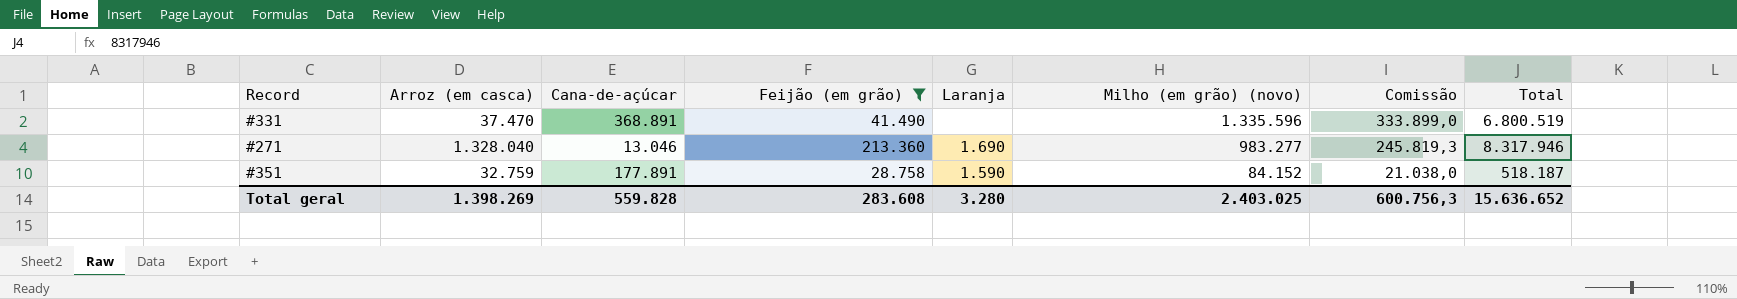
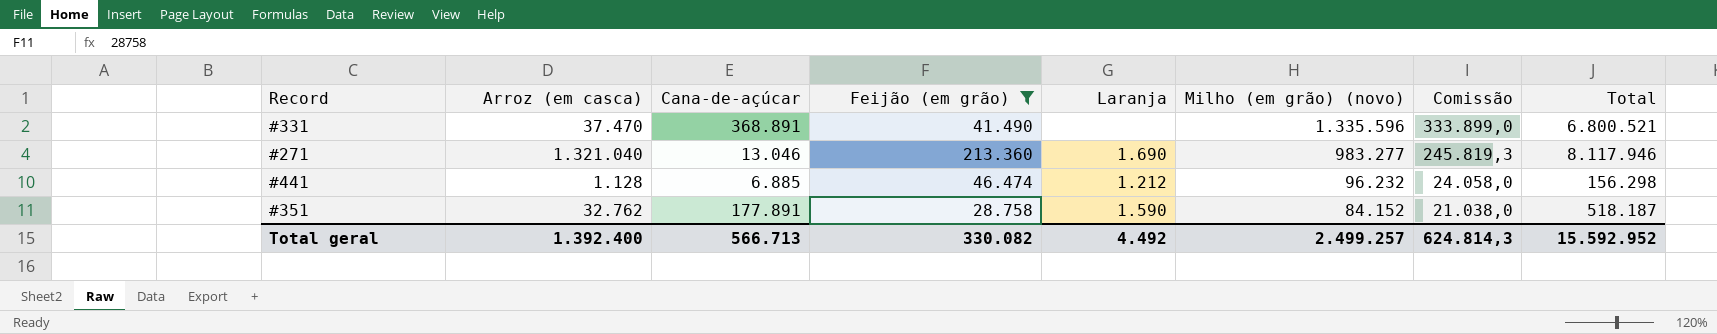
#331 | Total: 6.800.519 -> 6.800.521
#271 | Arroz (em casca): 1.328.040 -> 1.321.040
#271 | Total: 8.317.946 -> 8.117.946
row #441: none -> 1.128 | 6.885 | 46.474 | 1.212 | 96.232 | 24.058,0 | 156.298
#351 | Arroz (em casca): 32.759 -> 32.762
Total geral | Arroz (em casca): 1.398.269 -> 1.392.400
Total geral | Cana-de-açúcar: 559.828 -> 566.713
Total geral | Feijão (em grão): 283.608 -> 330.082
Total geral | Laranja: 3.280 -> 4.492
Total geral | Milho (em grão) (novo): 2.403.025 -> 2.499.257
Total geral | Comissão: 600.756,3 -> 624.814,3
Total geral | Total: 15.636.652 -> 15.592.952

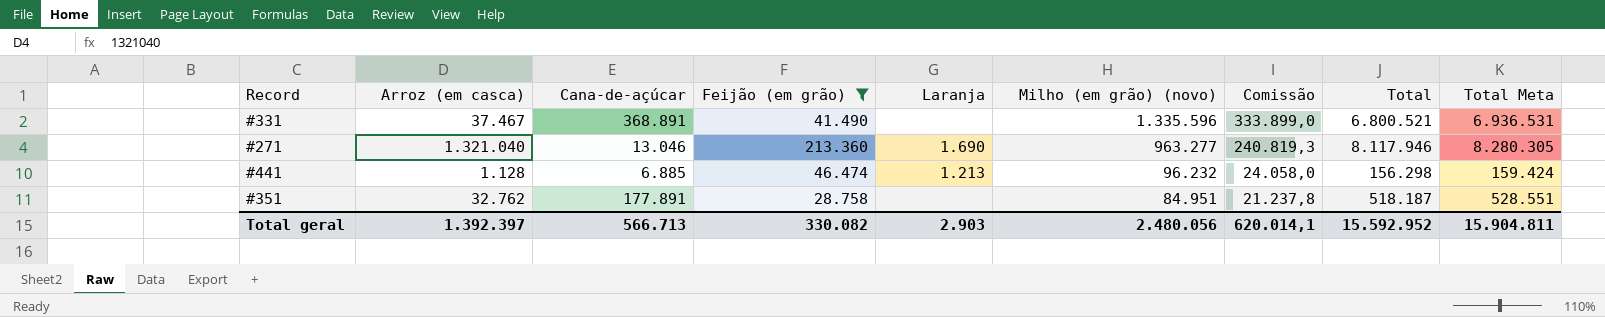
column Total Meta | formula: none -> [Total] * 1,02
#331 | Arroz (em casca): 37.470 -> 37.467
#271 | Milho (em grão) (novo): 983.277 -> 963.277
#271 | Comissão: 245.819,3 -> 240.819,3
#441 | Laranja: 1.212 -> 1.213
#351 | Laranja: 1.590 -> none
#351 | Milho (em grão) (novo): 84.152 -> 84.951
#351 | Comissão: 21.038,0 -> 21.237,8
Total geral | Arroz (em casca): 1.392.400 -> 1.392.397
Total geral | Laranja: 4.492 -> 2.903
Total geral | Milho (em grão) (novo): 2.499.257 -> 2.480.056
Total geral | Comissão: 624.814,3 -> 620.014,1

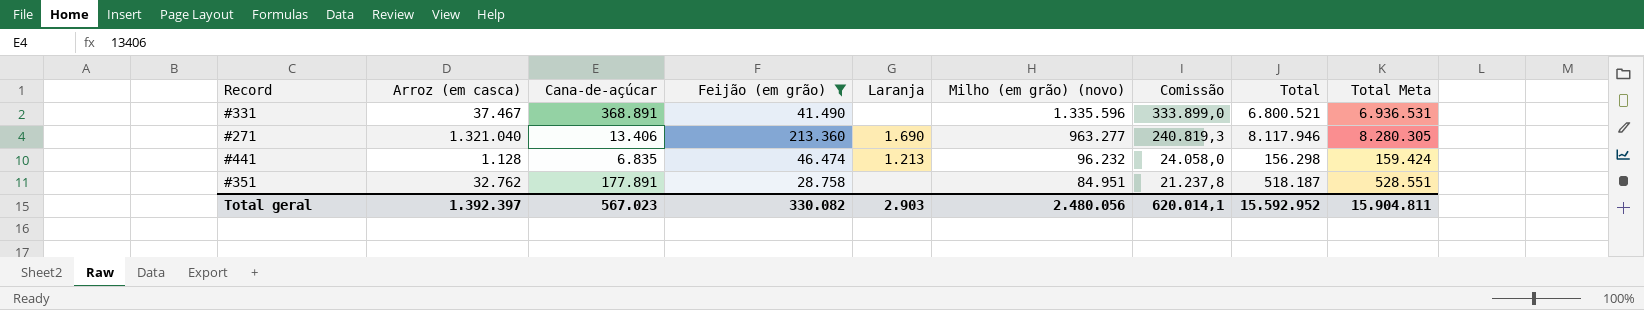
#271 | Cana-de-açúcar: 13.046 -> 13.406
#441 | Cana-de-açúcar: 6.885 -> 6.835
Total geral | Cana-de-açúcar: 566.713 -> 567.023

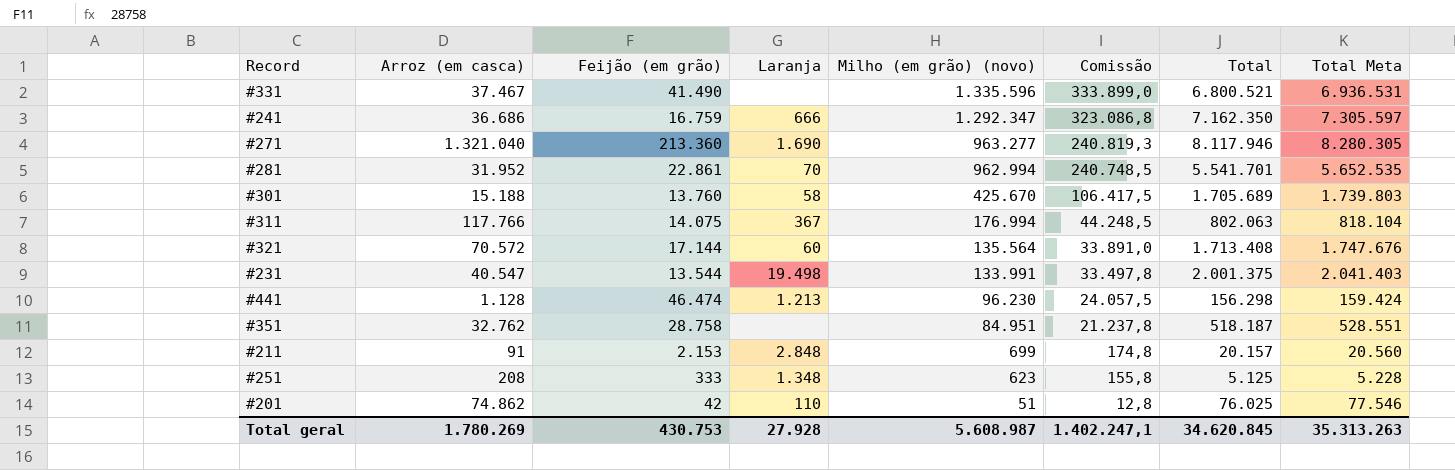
filter: Feijão (em grão) >= 28.758 -> none
column Cana-de-açúcar | position: 3 -> none
#441 | Milho (em grão) (novo): 96.232 -> 96.230
#441 | Comissão: 24.058,0 -> 24.057,5
Total geral | Arroz (em casca): 1.392.397 -> 1.780.269
Total geral | Feijão (em grão): 330.082 -> 430.753
Total geral | Laranja: 2.903 -> 27.928
Total geral | Milho (em grão) (novo): 2.480.056 -> 5.608.987
Total geral | Comissão: 620.014,1 -> 1.402.247,1
Total geral | Total: 15.592.952 -> 34.620.845
Total geral | Total Meta: 15.904.811 -> 35.313.263

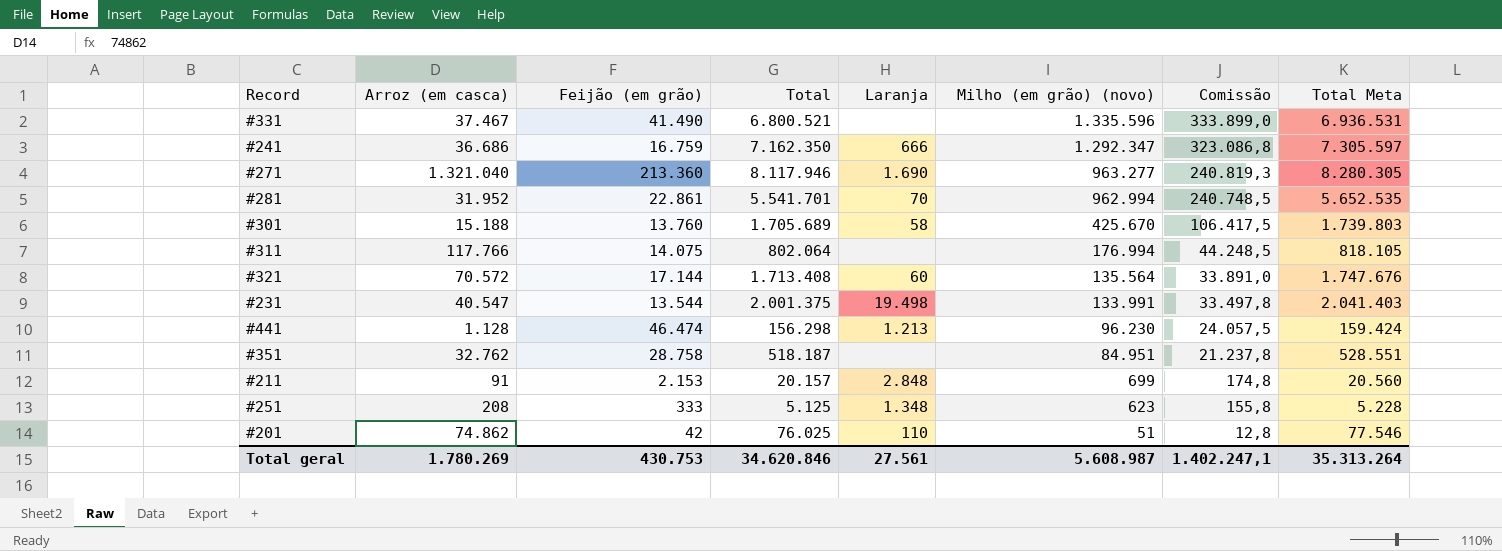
column Total | position: 7 -> 4
#311 | Total: 802.063 -> 802.064
#311 | Laranja: 367 -> none
#311 | Total Meta: 818.104 -> 818.105
Total geral | Total: 34.620.845 -> 34.620.846
Total geral | Laranja: 27.928 -> 27.561
Total geral | Total Meta: 35.313.263 -> 35.313.264

